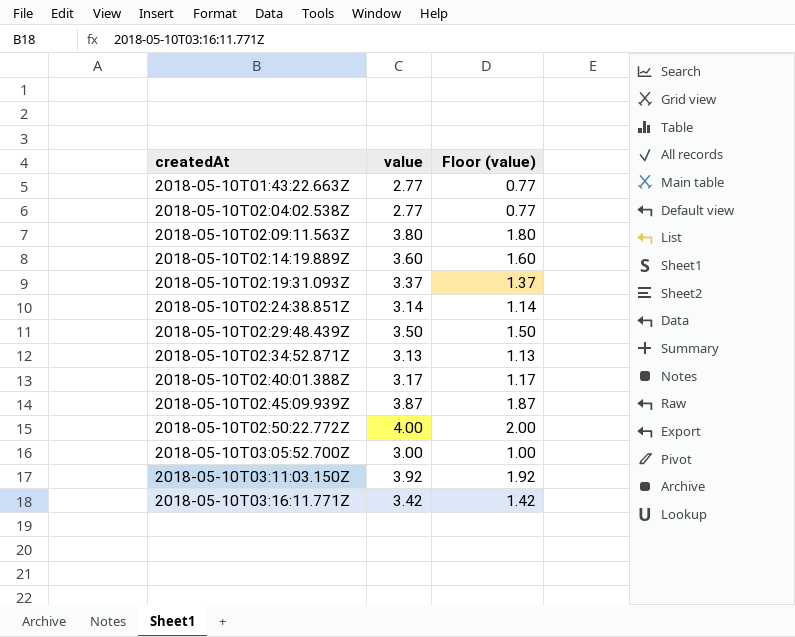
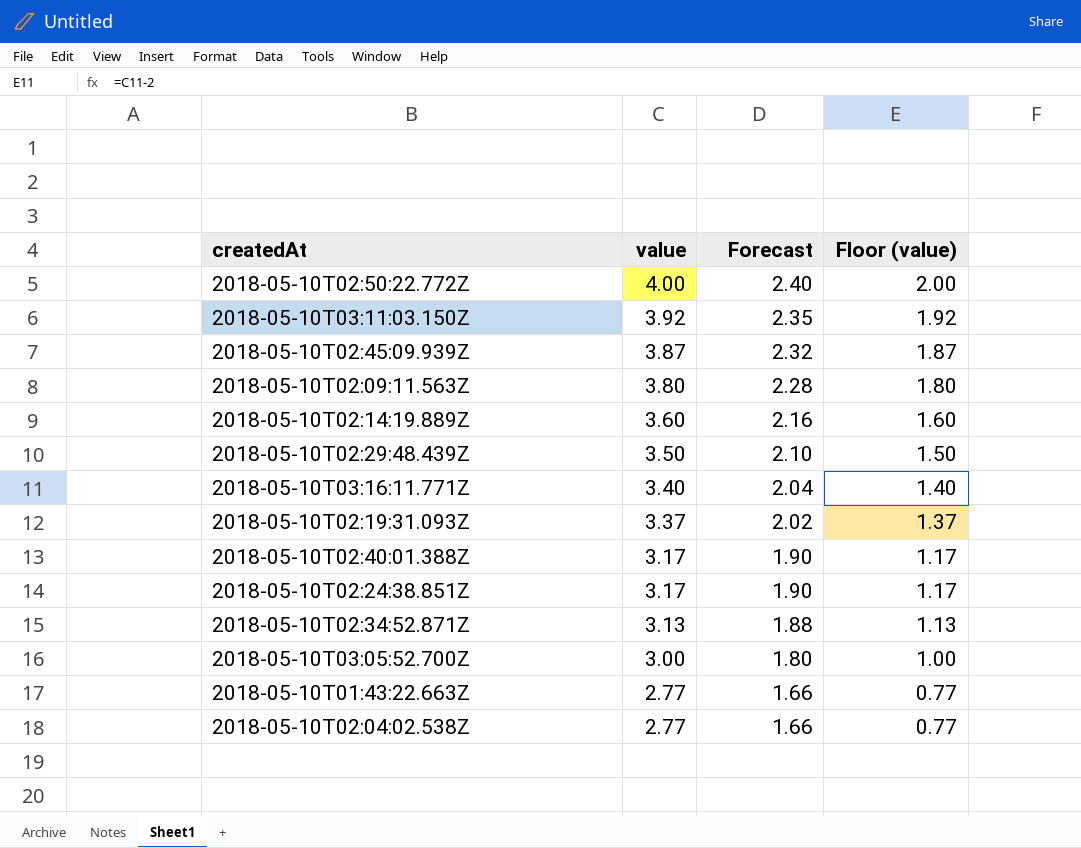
row order: createdAt ascending -> value descending
column Forecast | formula: none -> [value] * 0.6
2018-05-10T03:16:11.771Z | value: 3.42 -> 3.40
2018-05-10T03:16:11.771Z | Floor (value): 1.42 -> 1.40
2018-05-10T02:24:38.851Z | value: 3.14 -> 3.17
2018-05-10T02:24:38.851Z | Floor (value): 1.14 -> 1.17

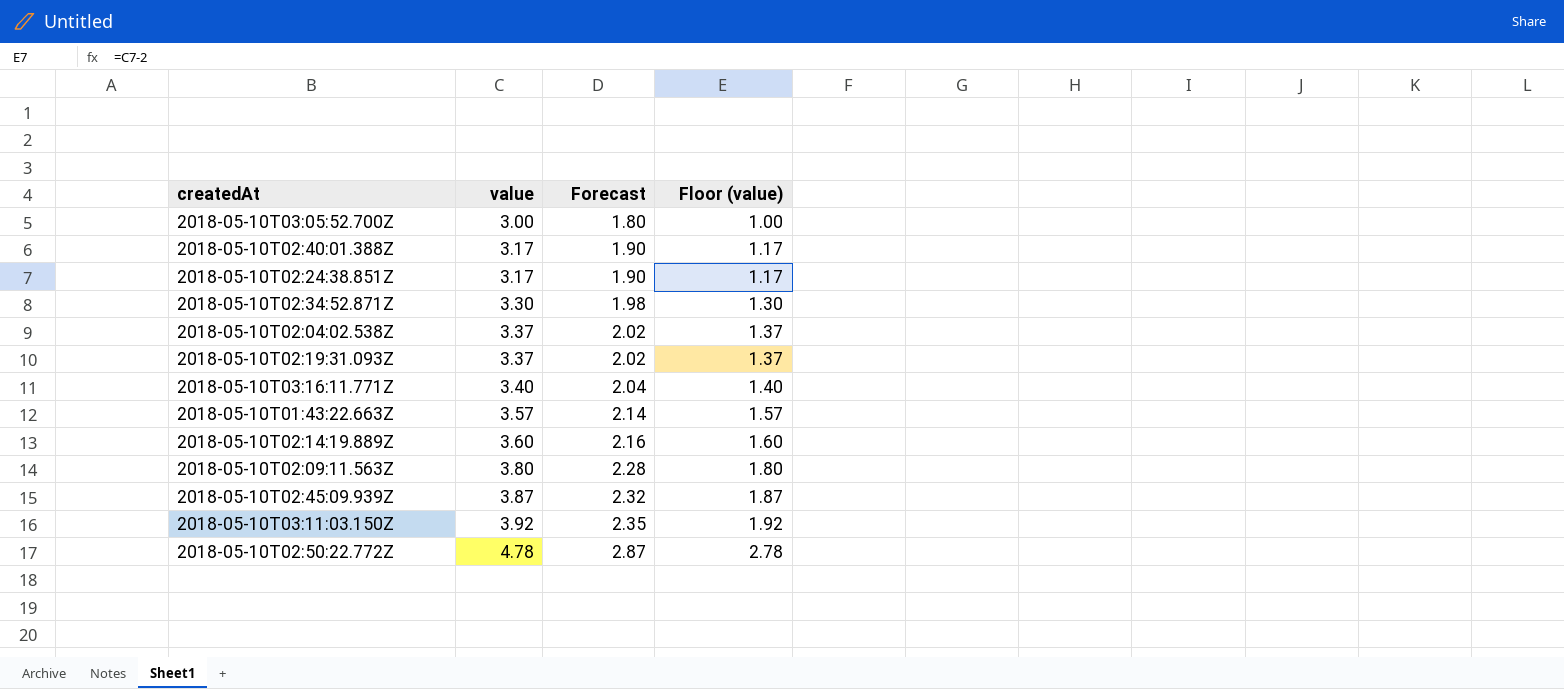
row order: value descending -> value ascending
row 2018-05-10T02:29:48.439Z: 3.50 | 2.10 | 1.50 -> none
2018-05-10T02:34:52.871Z | value: 3.13 -> 3.30
2018-05-10T02:34:52.871Z | Forecast: 1.88 -> 1.98
2018-05-10T02:34:52.871Z | Floor (value): 1.13 -> 1.30
2018-05-10T02:04:02.538Z | value: 2.77 -> 3.37
2018-05-10T02:04:02.538Z | Forecast: 1.66 -> 2.02
2018-05-10T02:04:02.538Z | Floor (value): 0.77 -> 1.37
2018-05-10T01:43:22.663Z | value: 2.77 -> 3.57
2018-05-10T01:43:22.663Z | Forecast: 1.66 -> 2.14
2018-05-10T01:43:22.663Z | Floor (value): 0.77 -> 1.57
2018-05-10T02:50:22.772Z | value: 4.00 -> 4.78
2018-05-10T02:50:22.772Z | Forecast: 2.40 -> 2.87
2018-05-10T02:50:22.772Z | Floor (value): 2.00 -> 2.78

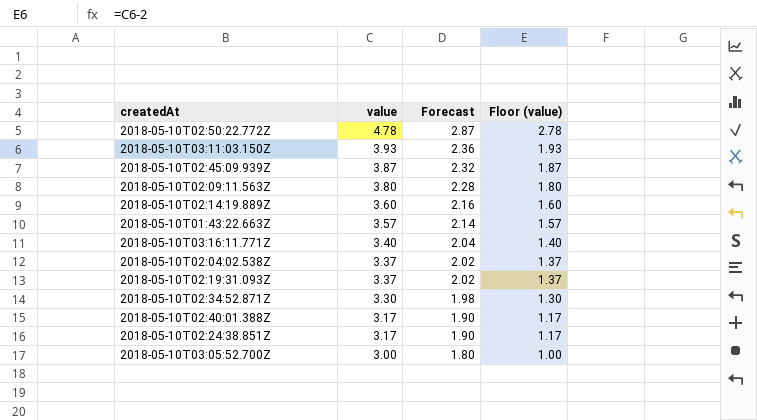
row order: value ascending -> value descending
2018-05-10T03:11:03.150Z | value: 3.92 -> 3.93
2018-05-10T03:11:03.150Z | Forecast: 2.35 -> 2.36
2018-05-10T03:11:03.150Z | Floor (value): 1.92 -> 1.93

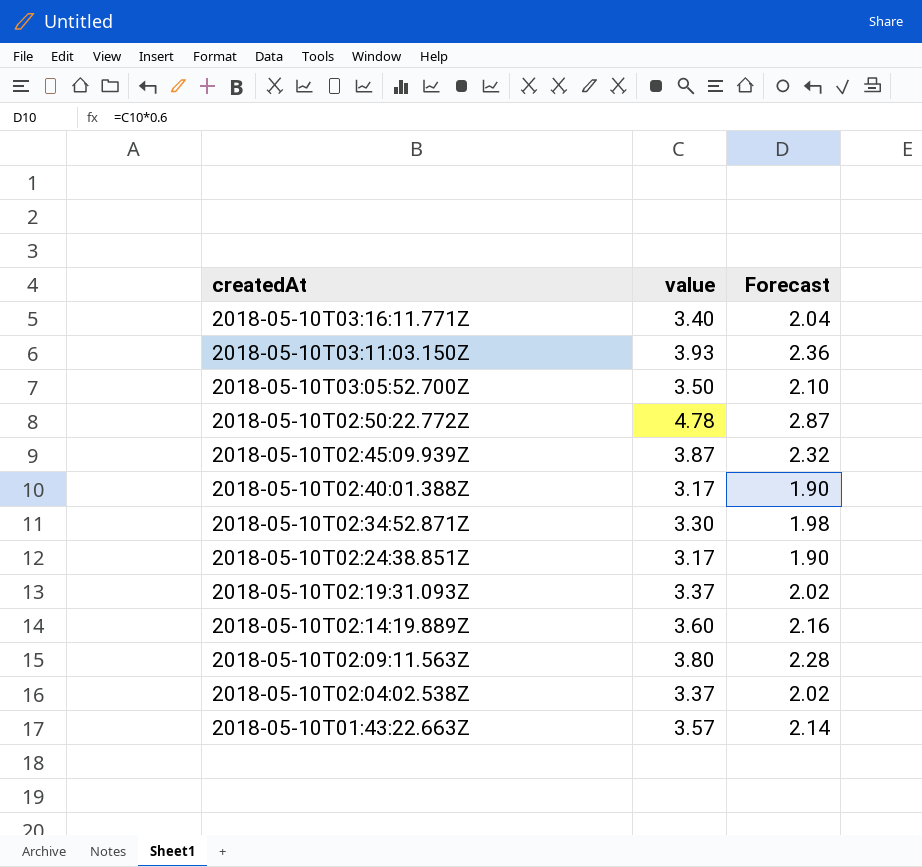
row order: value descending -> createdAt descending
column Floor (value) | formula: [value] - 2 -> none
2018-05-10T03:05:52.700Z | value: 3.00 -> 3.50
2018-05-10T03:05:52.700Z | Forecast: 1.80 -> 2.10

